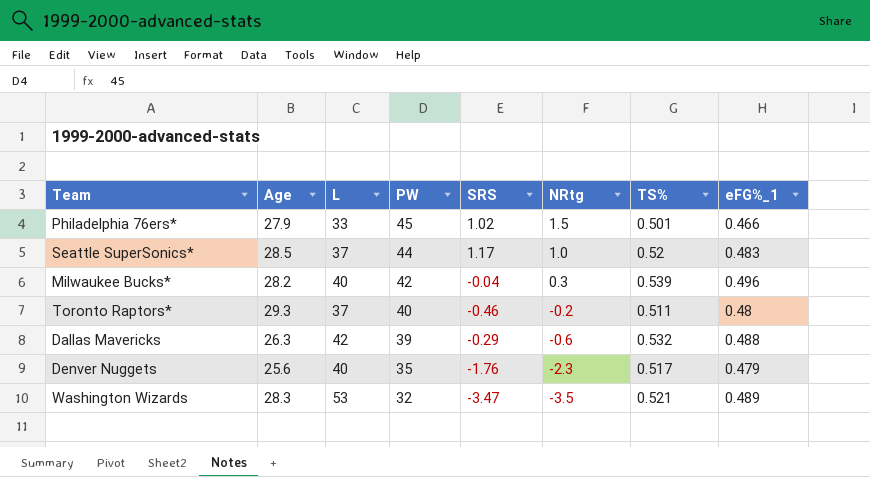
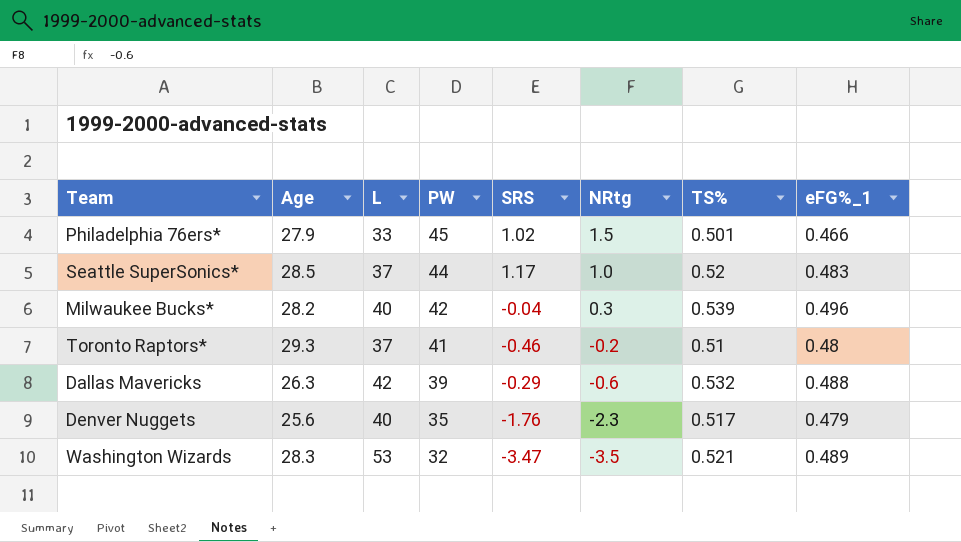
Toronto Raptors* | PW: 40 -> 41
Toronto Raptors* | TS%: 0.511 -> 0.51

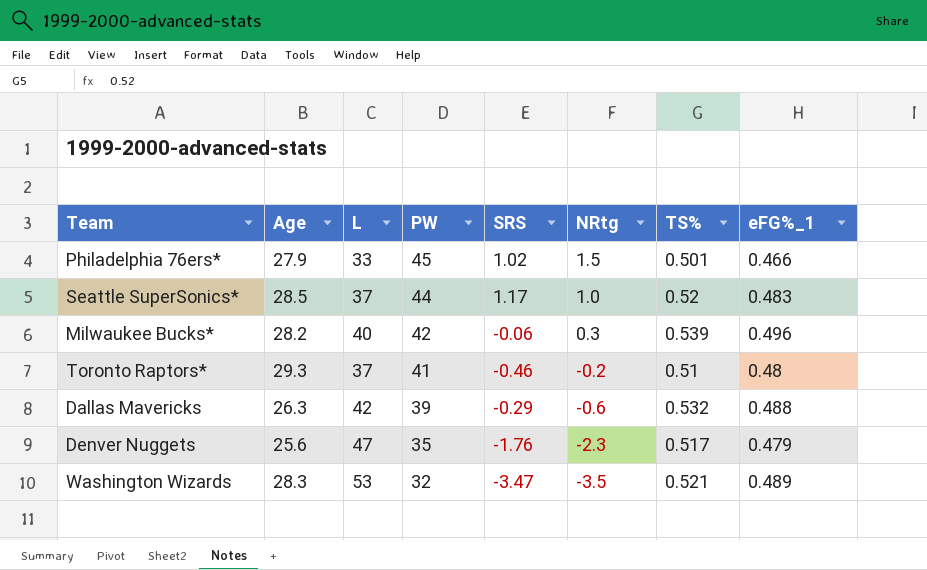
Milwaukee Bucks* | SRS: -0.04 -> -0.06
Denver Nuggets | L: 40 -> 47

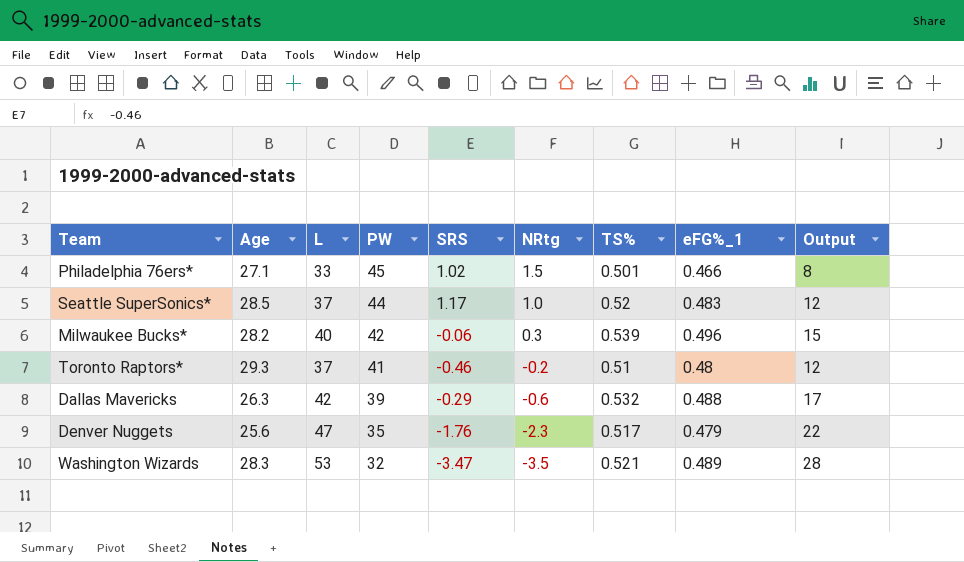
column Output | formula: none -> [L] - 25
Philadelphia 76ers* | Age: 27.9 -> 27.1

